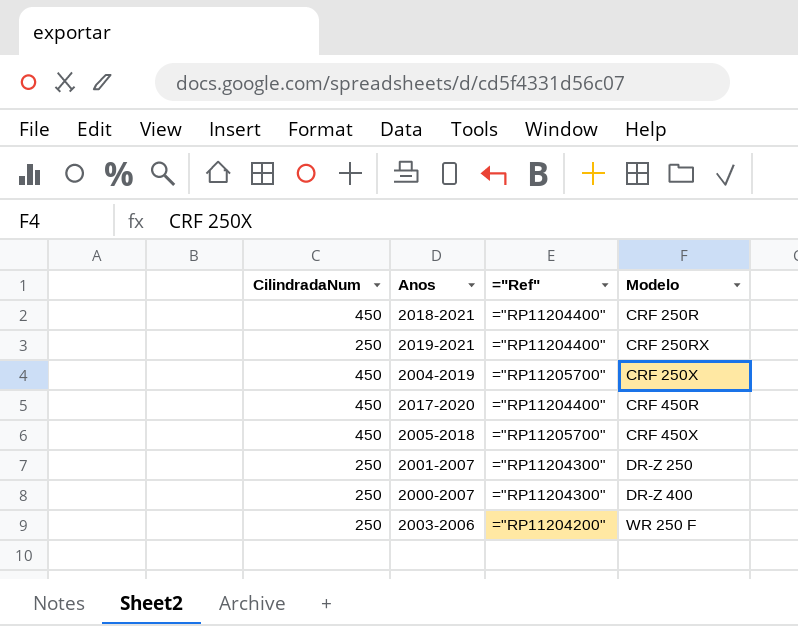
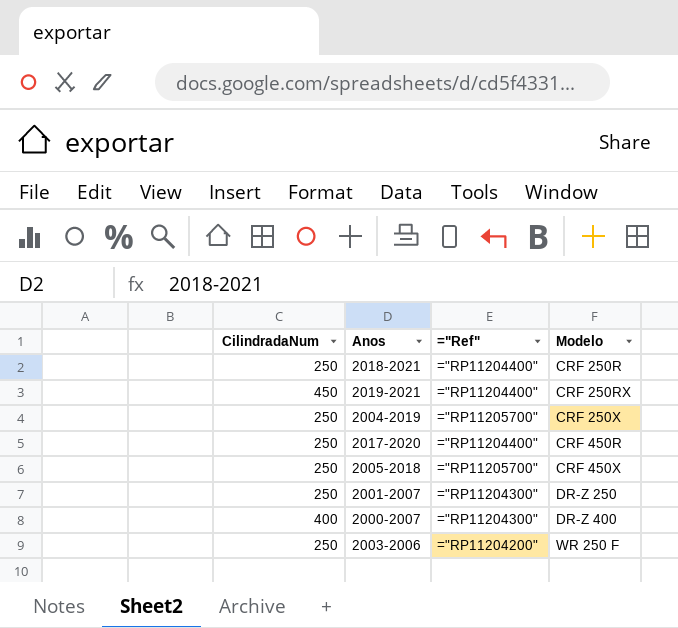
2018-2021 | CilindradaNum: 450 -> 250
2019-2021 | CilindradaNum: 250 -> 450
2004-2019 | CilindradaNum: 450 -> 250
2017-2020 | CilindradaNum: 450 -> 250
2005-2018 | CilindradaNum: 450 -> 250
2000-2007 | CilindradaNum: 250 -> 400

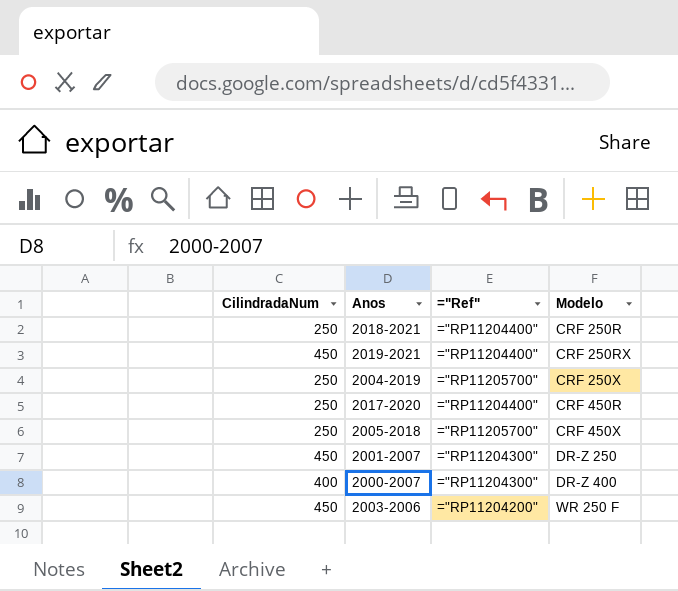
2001-2007 | CilindradaNum: 250 -> 450
2003-2006 | CilindradaNum: 250 -> 450

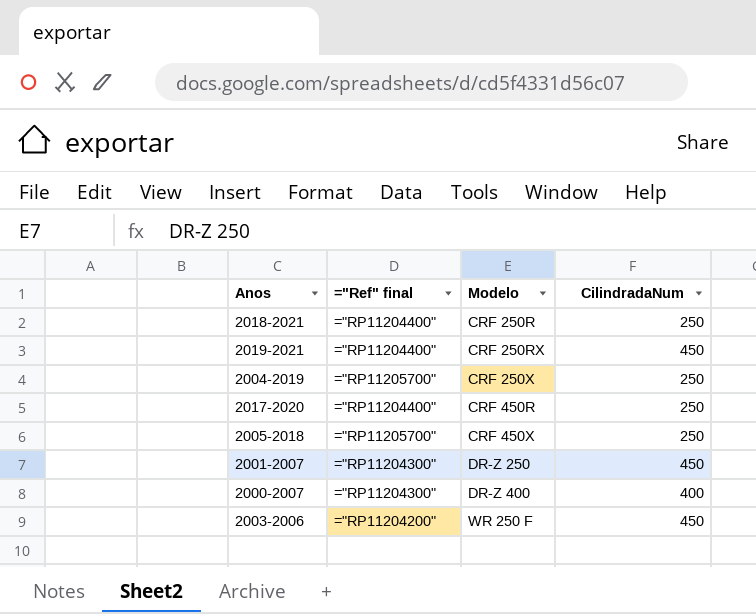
column name: ="Ref" -> ="Ref" final
column CilindradaNum | position: 1 -> 4

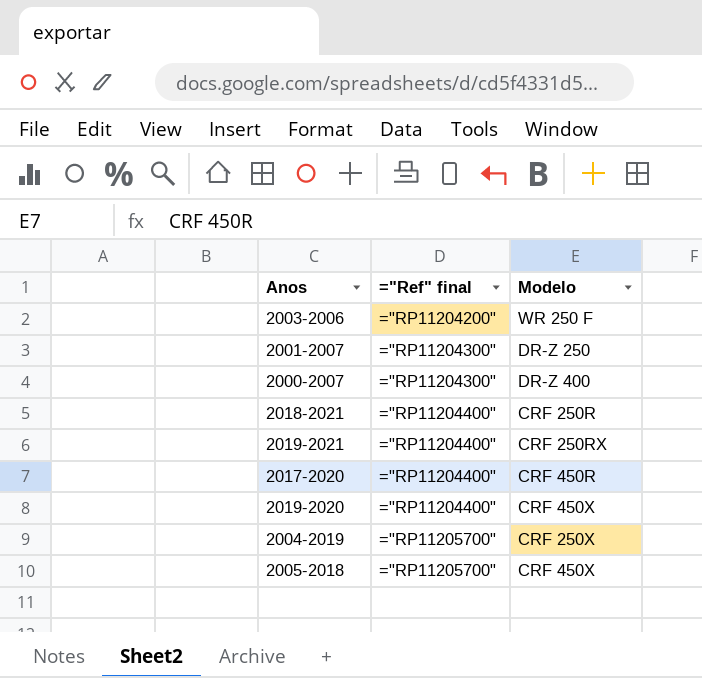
row order: Modelo ascending -> ="Ref" final ascending
column CilindradaNum | position: 4 -> none
row 2019-2020: none -> ="RP11204400" | CRF 450X

